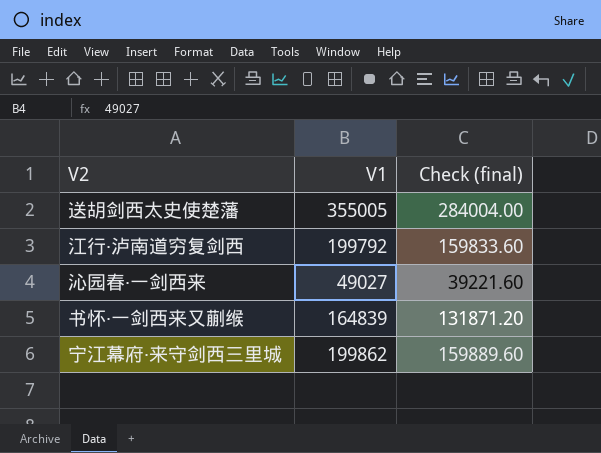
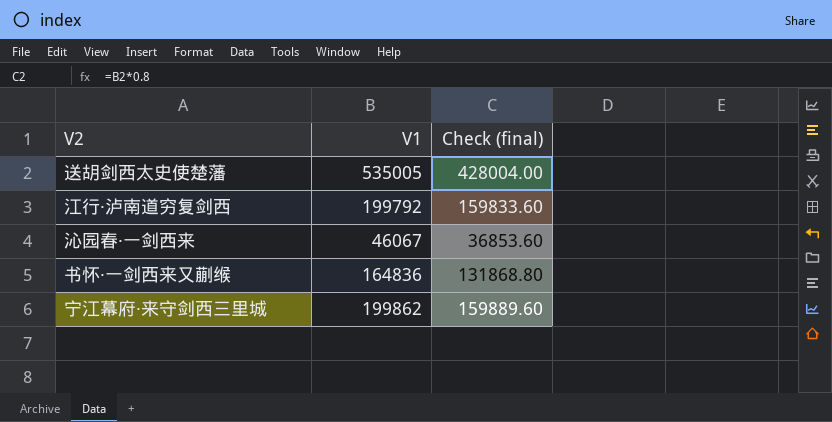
送胡剑西太史使楚藩 | V1: 355005 -> 535005
送胡剑西太史使楚藩 | Check (final): 284004.00 -> 428004.00
沁园春·一剑西来 | V1: 49027 -> 46067
沁园春·一剑西来 | Check (final): 39221.60 -> 36853.60
书怀·一剑西来又蒯缑 | V1: 164839 -> 164836
书怀·一剑西来又蒯缑 | Check (final): 131871.20 -> 131868.80

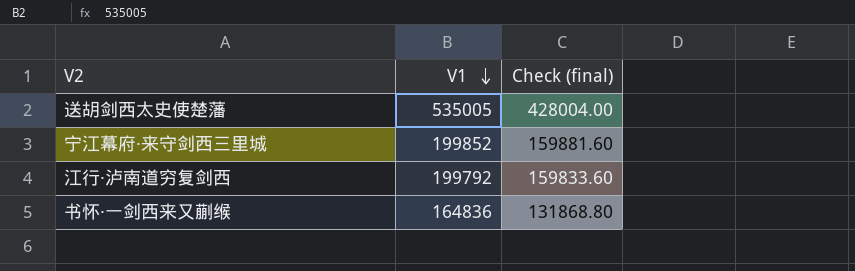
row order: none -> V1 descending
row 沁园春·一剑西来: 46067 | 36853.60 -> none
宁江幕府·来守剑西三里城 | V1: 199862 -> 199852
宁江幕府·来守剑西三里城 | Check (final): 159889.60 -> 159881.60

